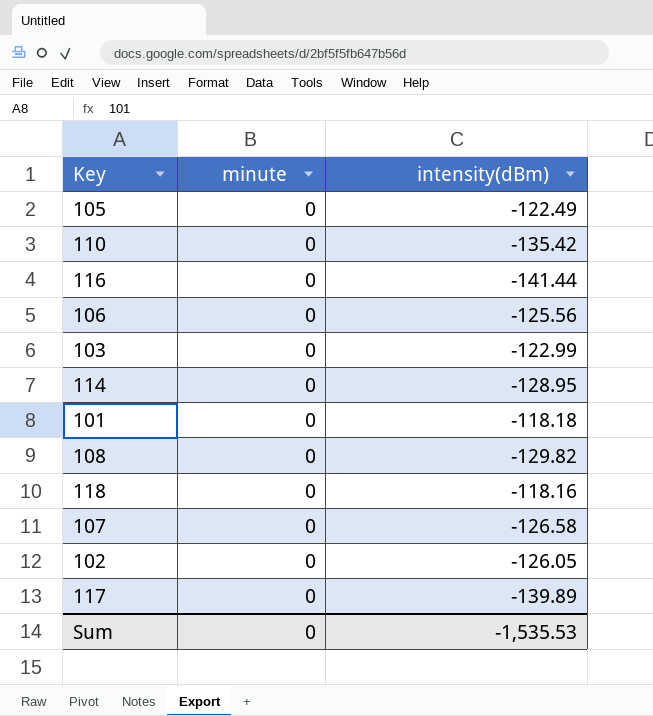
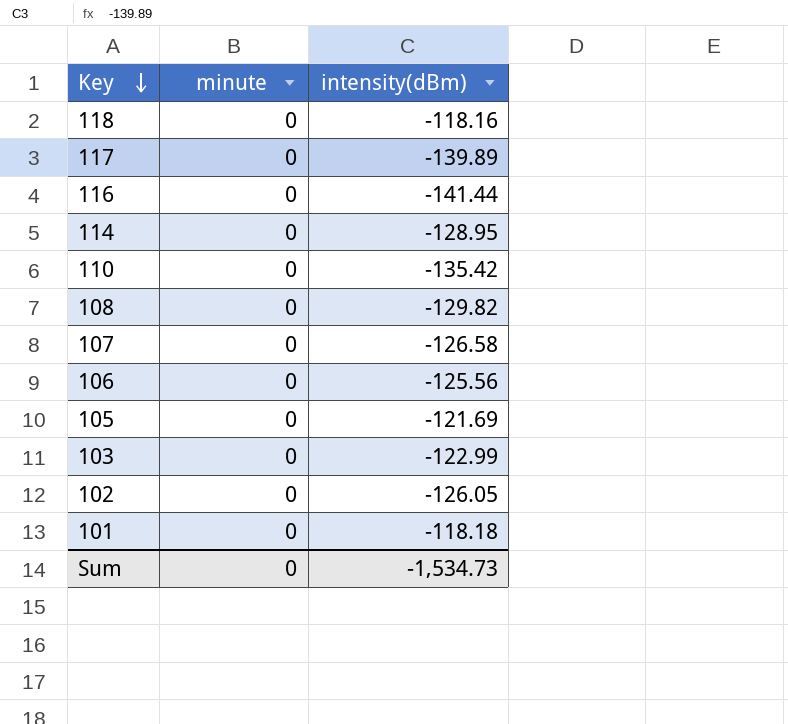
row order: none -> Key descending
105 | intensity(dBm): -122.49 -> -121.69
Sum | intensity(dBm): -1,535.53 -> -1,534.73

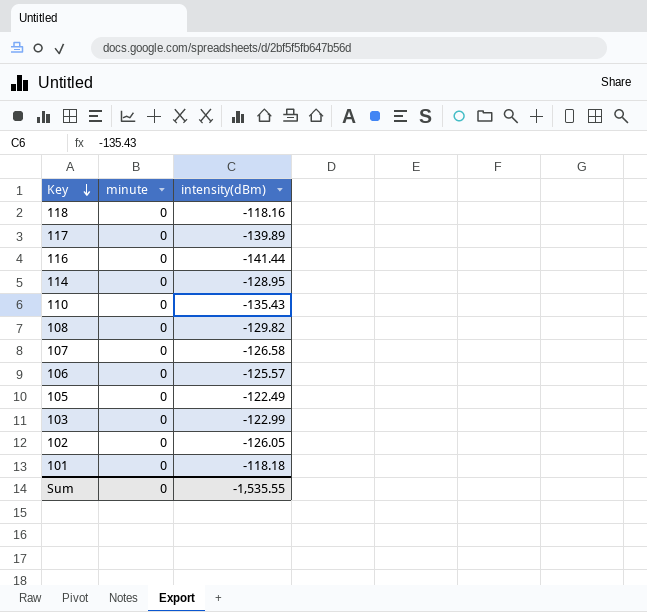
110 | intensity(dBm): -135.42 -> -135.43
106 | intensity(dBm): -125.56 -> -125.57
105 | intensity(dBm): -121.69 -> -122.49
Sum | intensity(dBm): -1,534.73 -> -1,535.55

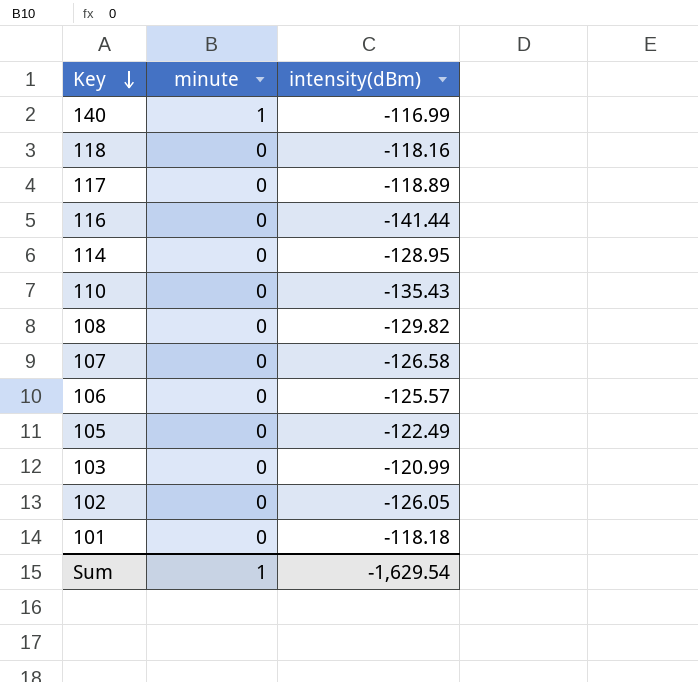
row 140: none -> 1 | -116.99
117 | intensity(dBm): -139.89 -> -118.89
103 | intensity(dBm): -122.99 -> -120.99
Sum | minute: 0 -> 1
Sum | intensity(dBm): -1,535.55 -> -1,629.54

